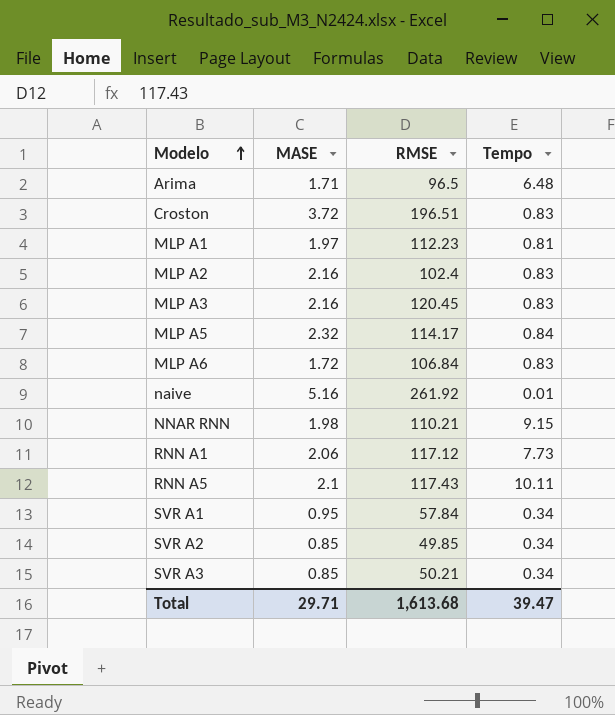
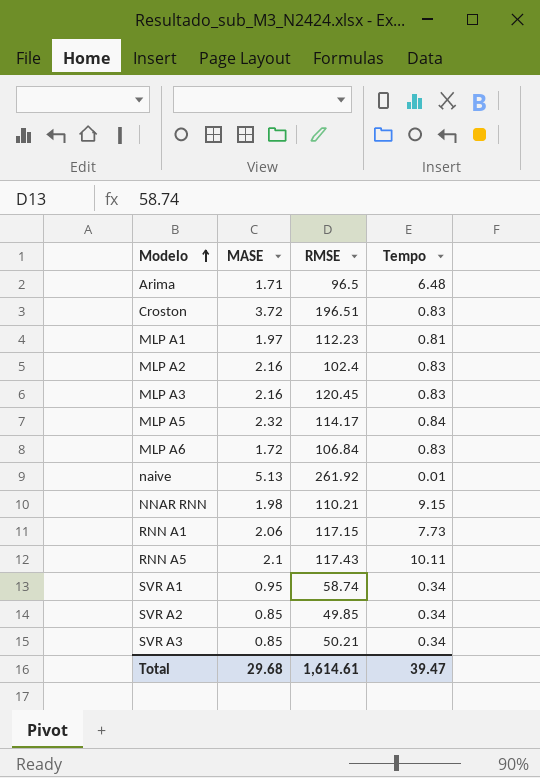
naive | MASE: 5.16 -> 5.13
RNN A1 | RMSE: 117.12 -> 117.15
SVR A1 | RMSE: 57.84 -> 58.74
Total | MASE: 29.71 -> 29.68
Total | RMSE: 1,613.68 -> 1,614.61

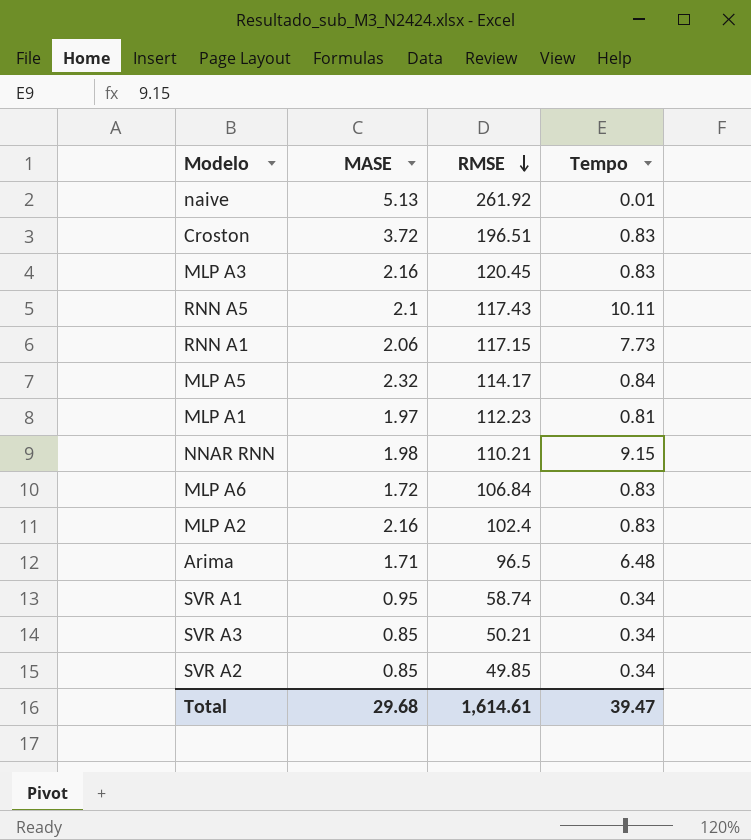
row order: Modelo ascending -> RMSE descending

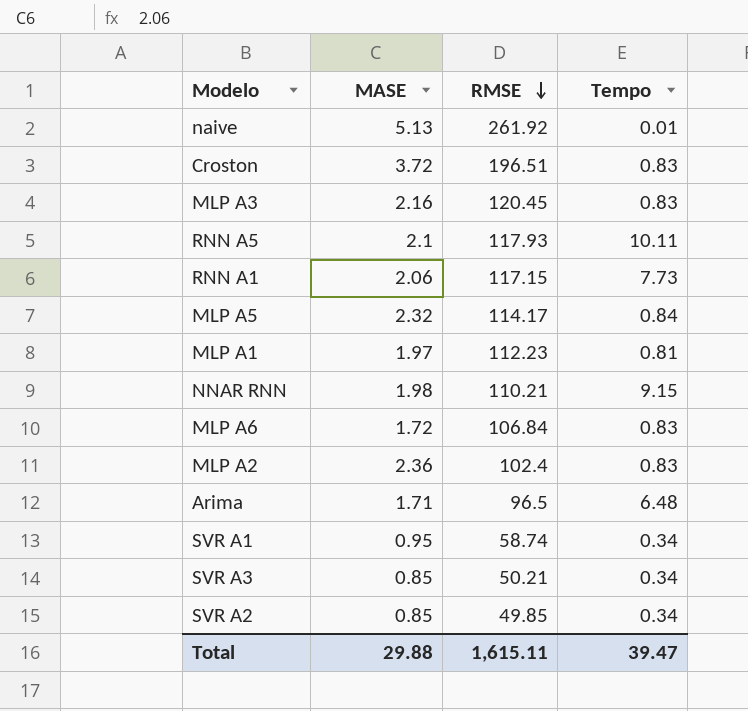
RNN A5 | RMSE: 117.43 -> 117.93
MLP A2 | MASE: 2.16 -> 2.36
Total | MASE: 29.68 -> 29.88
Total | RMSE: 1,614.61 -> 1,615.11

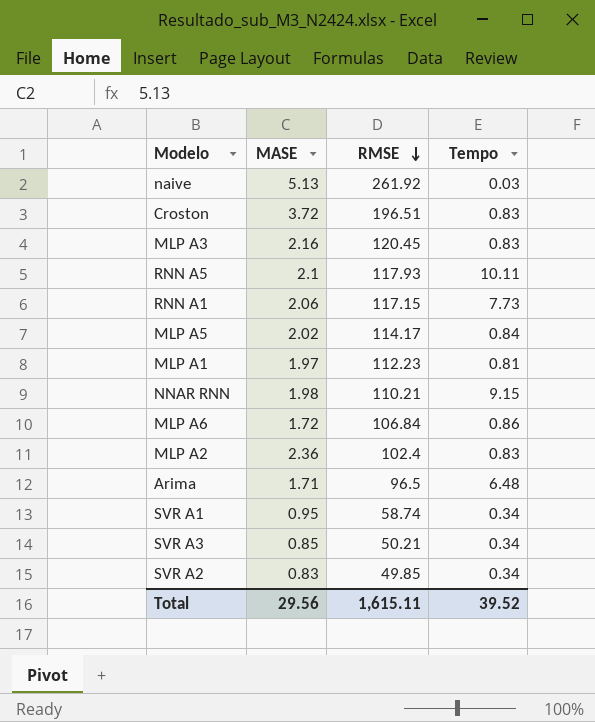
naive | Tempo: 0.01 -> 0.03
MLP A5 | MASE: 2.32 -> 2.02
MLP A6 | Tempo: 0.83 -> 0.86
SVR A2 | MASE: 0.85 -> 0.83
Total | MASE: 29.88 -> 29.56
Total | Tempo: 39.47 -> 39.52

